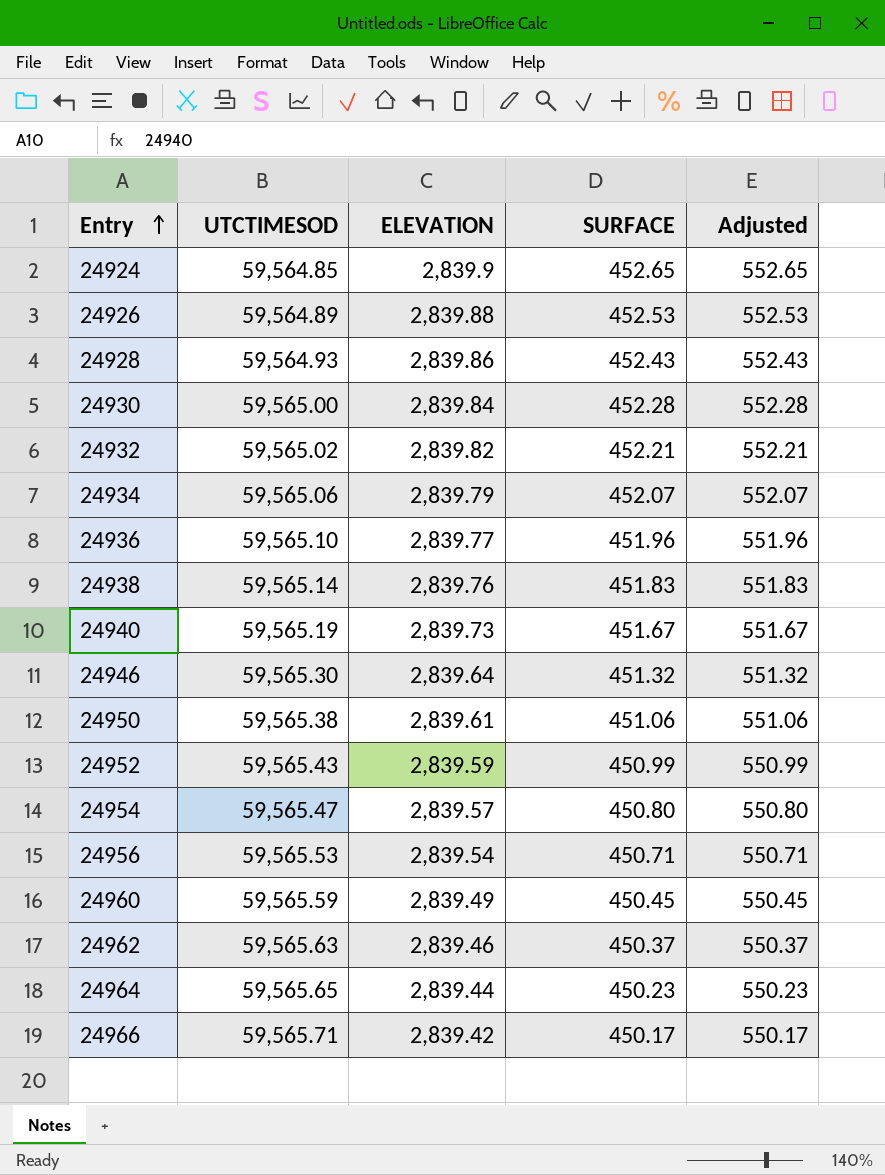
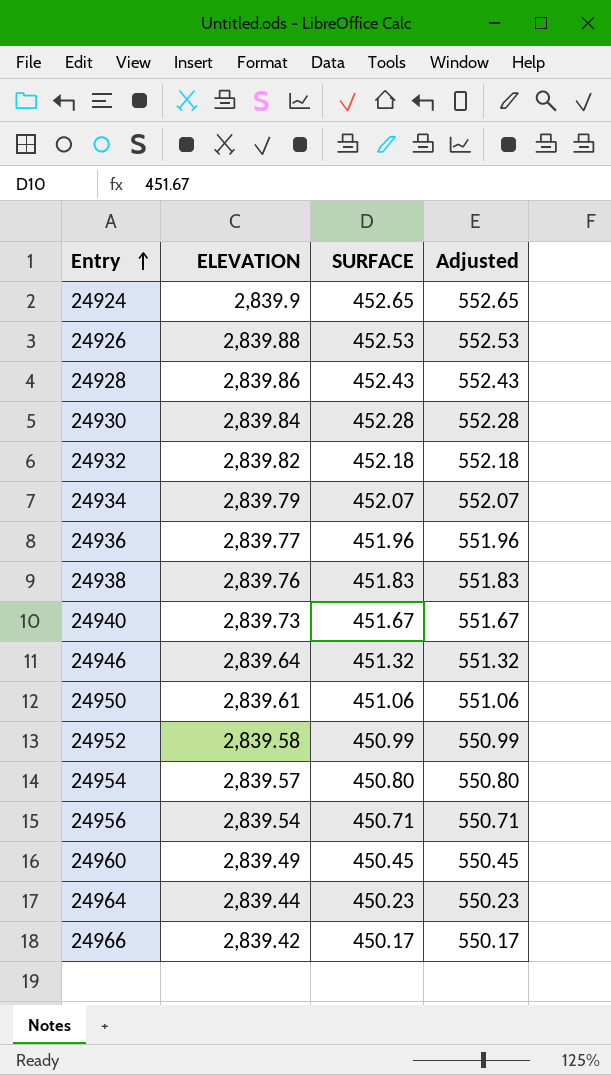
column UTCTIMESOD | position: 2 -> none
row 24962: 59,565.63 | 2,839.46 | 450.37 | 550.37 -> none
24932 | SURFACE: 452.21 -> 452.18
24932 | Adjusted: 552.21 -> 552.18
24952 | ELEVATION: 2,839.59 -> 2,839.58

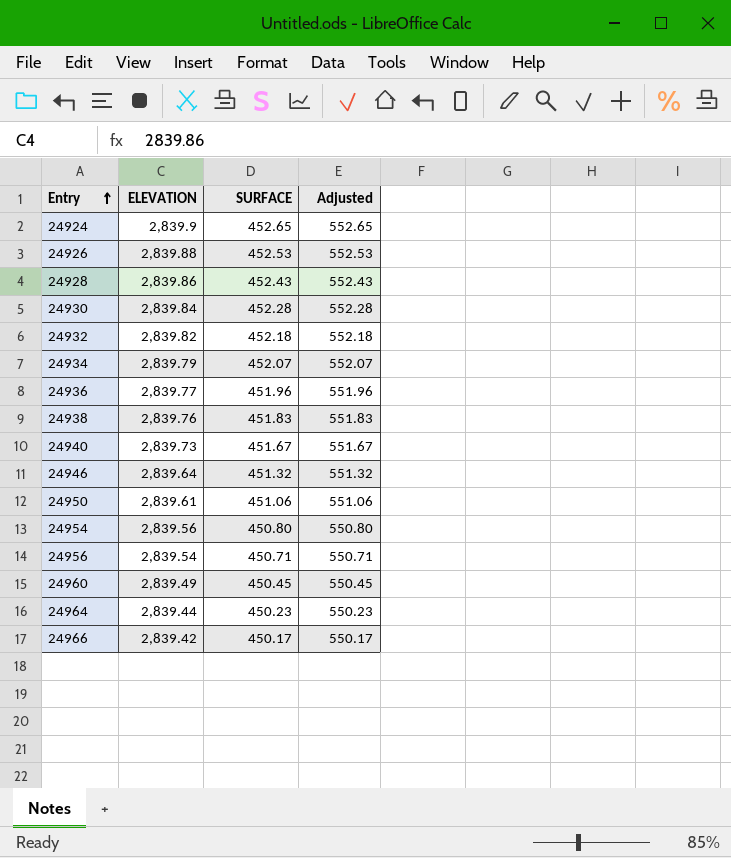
row 24952: 2,839.58 | 450.99 | 550.99 -> none
24954 | ELEVATION: 2,839.57 -> 2,839.56

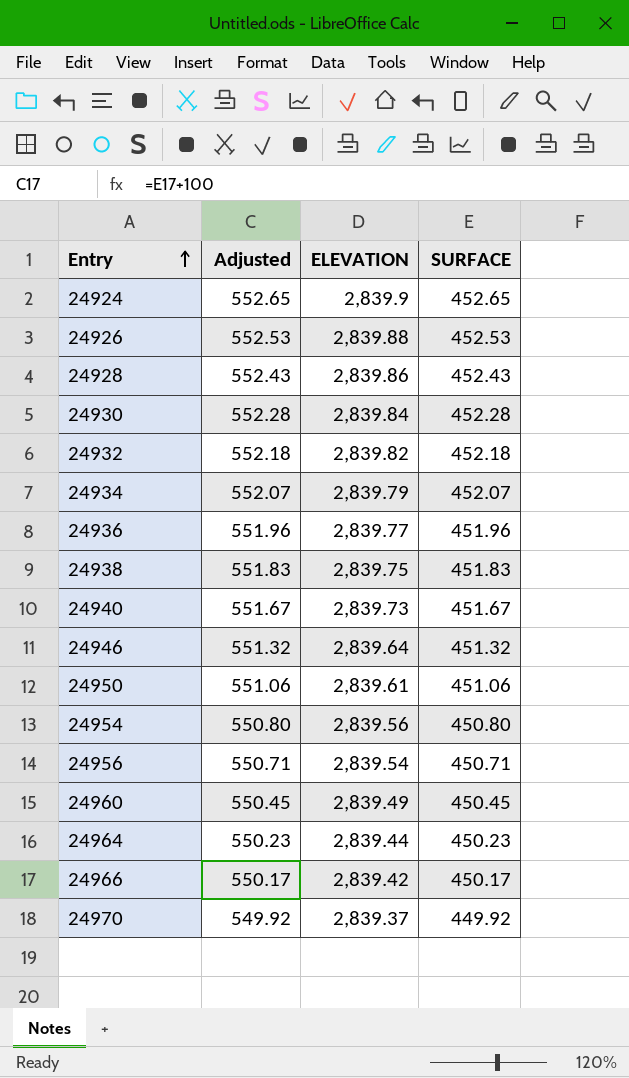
column Adjusted | position: 4 -> 2
24938 | ELEVATION: 2,839.76 -> 2,839.75
row 24970: none -> 549.92 | 2,839.37 | 449.92

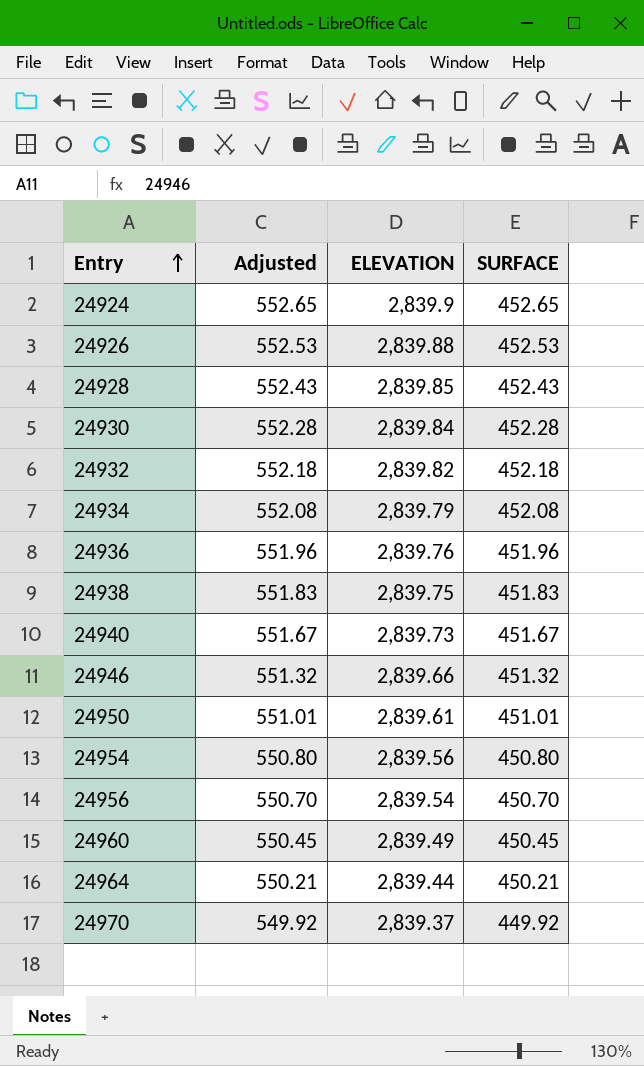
row 24966: 550.17 | 2,839.42 | 450.17 -> none
24928 | ELEVATION: 2,839.86 -> 2,839.85
24934 | Adjusted: 552.07 -> 552.08
24934 | SURFACE: 452.07 -> 452.08
24936 | ELEVATION: 2,839.77 -> 2,839.76
24946 | ELEVATION: 2,839.64 -> 2,839.66
24950 | Adjusted: 551.06 -> 551.01
24950 | SURFACE: 451.06 -> 451.01
24956 | Adjusted: 550.71 -> 550.70
24956 | SURFACE: 450.71 -> 450.70
24964 | Adjusted: 550.23 -> 550.21
24964 | SURFACE: 450.23 -> 450.21

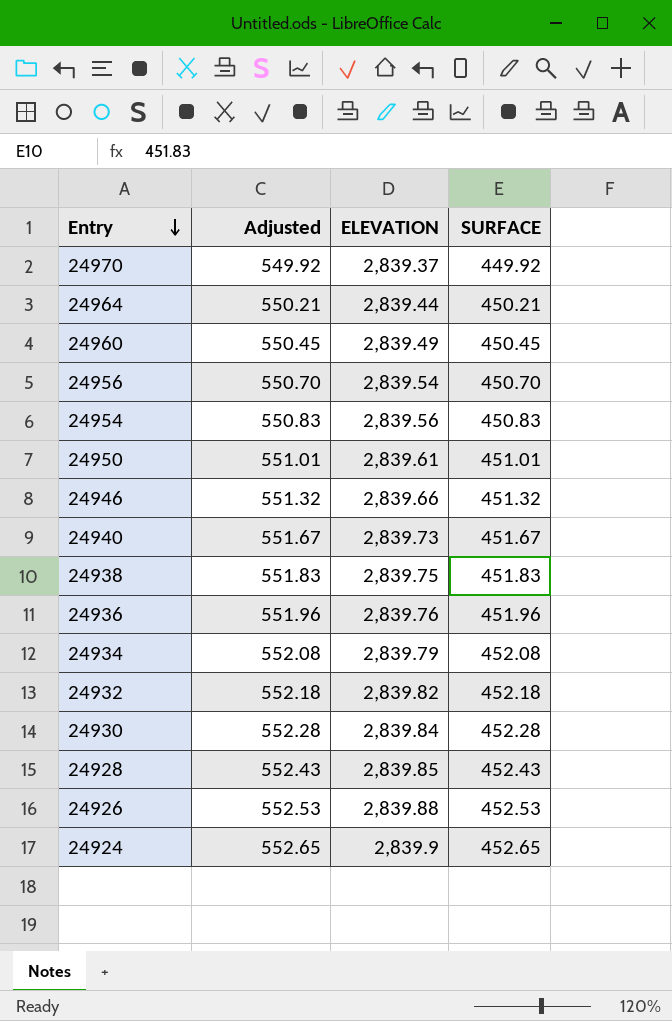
row order: Entry ascending -> Entry descending
24954 | Adjusted: 550.80 -> 550.83
24954 | SURFACE: 450.80 -> 450.83

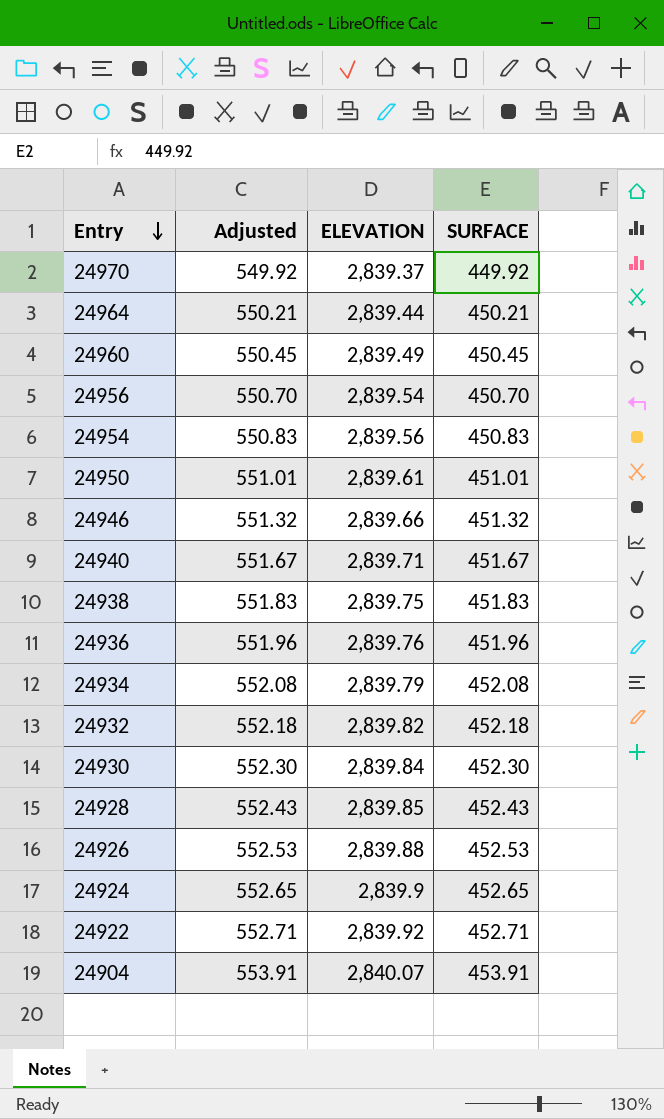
24940 | ELEVATION: 2,839.73 -> 2,839.71
24930 | Adjusted: 552.28 -> 552.30
24930 | SURFACE: 452.28 -> 452.30
row 24922: none -> 552.71 | 2,839.92 | 452.71
row 24904: none -> 553.91 | 2,840.07 | 453.91

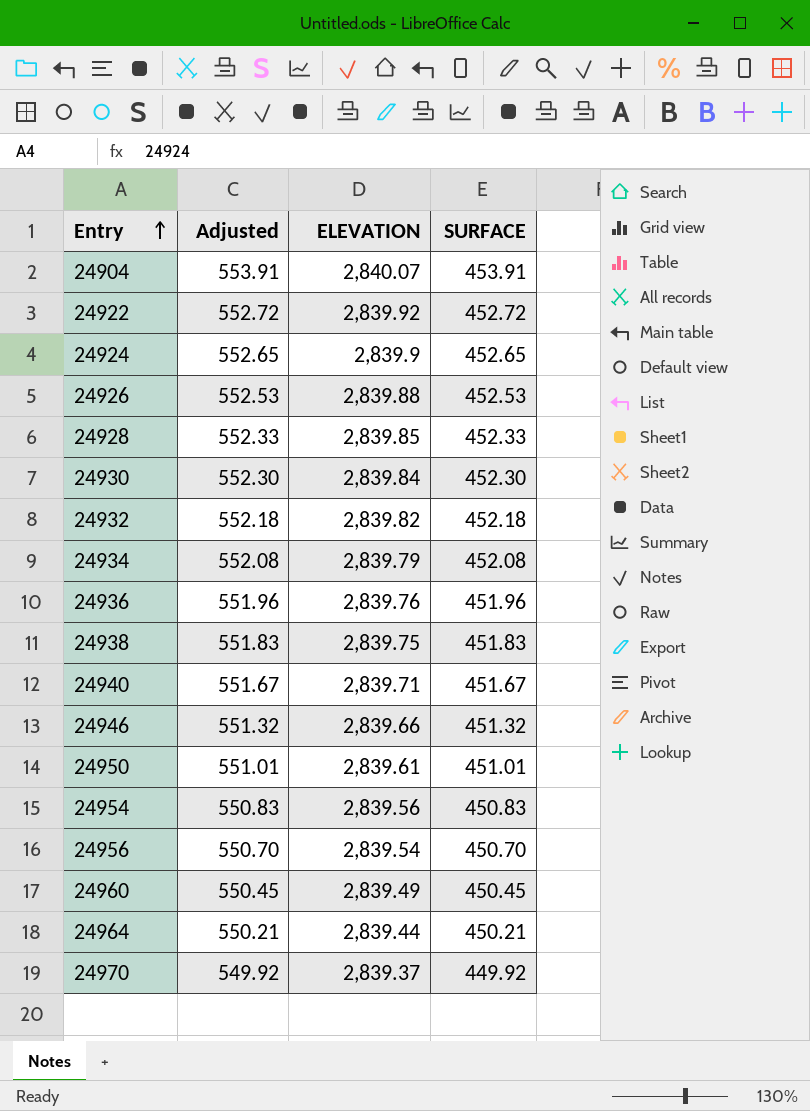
row order: Entry descending -> Entry ascending
24922 | Adjusted: 552.71 -> 552.72
24922 | SURFACE: 452.71 -> 452.72
24928 | Adjusted: 552.43 -> 552.33
24928 | SURFACE: 452.43 -> 452.33

